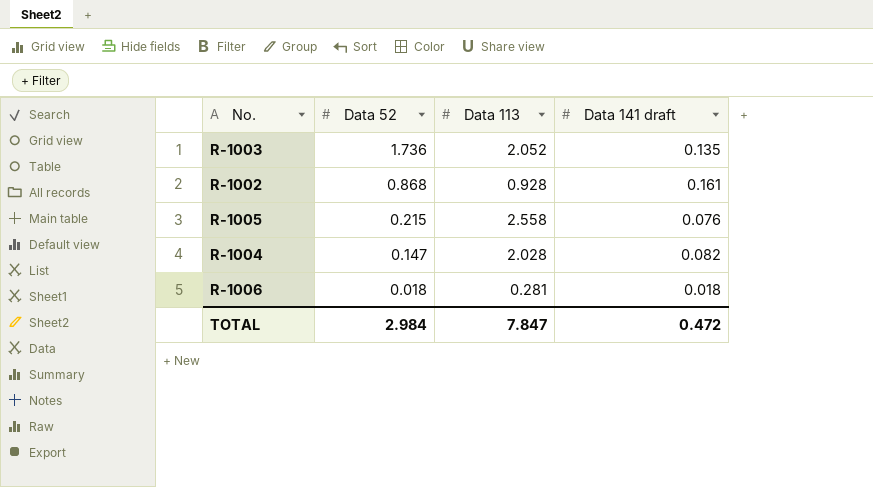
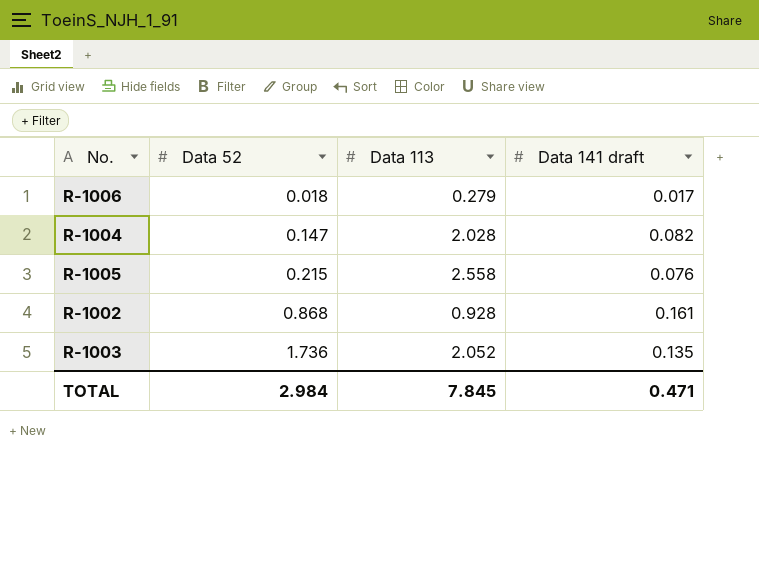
row order: Data 52 descending -> Data 52 ascending
R-1006 | Data 113: 0.281 -> 0.279
R-1006 | Data 141 draft: 0.018 -> 0.017
TOTAL | Data 113: 7.847 -> 7.845
TOTAL | Data 141 draft: 0.472 -> 0.471

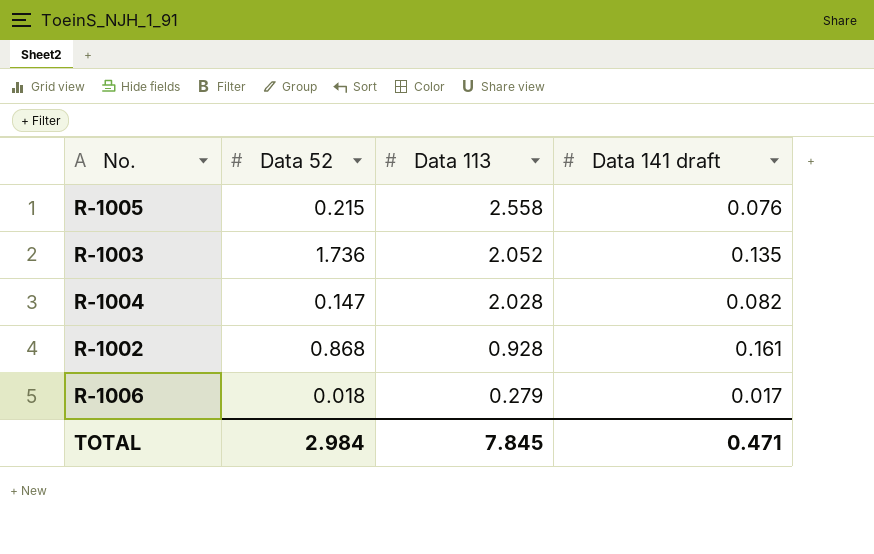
row order: Data 52 ascending -> Data 113 descending

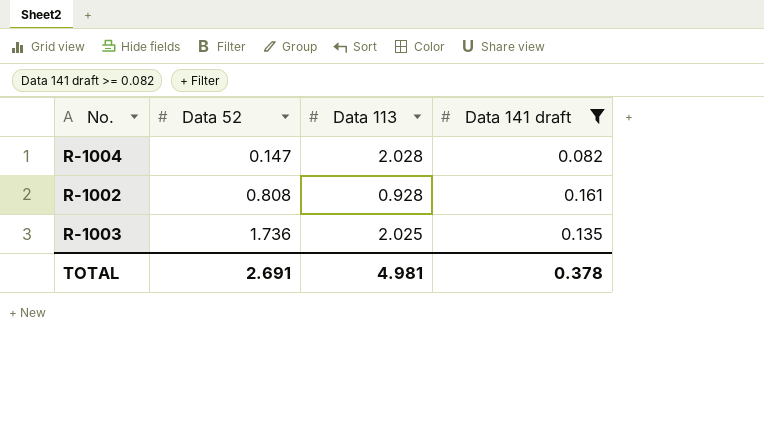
filter: none -> Data 141 draft >= 0.082
row order: Data 113 descending -> Data 52 ascending
R-1002 | Data 52: 0.868 -> 0.808
R-1003 | Data 113: 2.052 -> 2.025
TOTAL | Data 52: 2.984 -> 2.691
TOTAL | Data 113: 7.845 -> 4.981
TOTAL | Data 141 draft: 0.471 -> 0.378

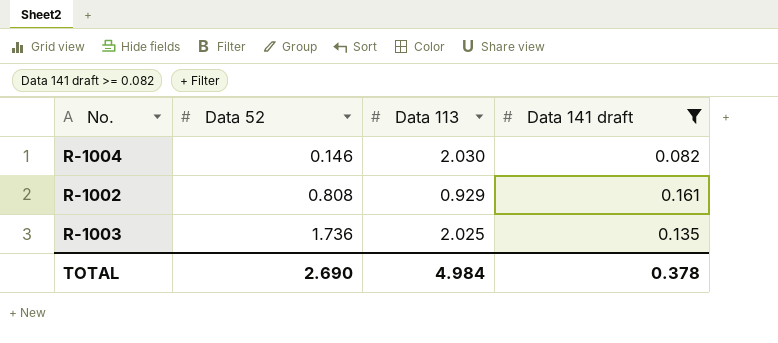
R-1004 | Data 52: 0.147 -> 0.146
R-1004 | Data 113: 2.028 -> 2.030
R-1002 | Data 113: 0.928 -> 0.929
TOTAL | Data 52: 2.691 -> 2.690
TOTAL | Data 113: 4.981 -> 4.984

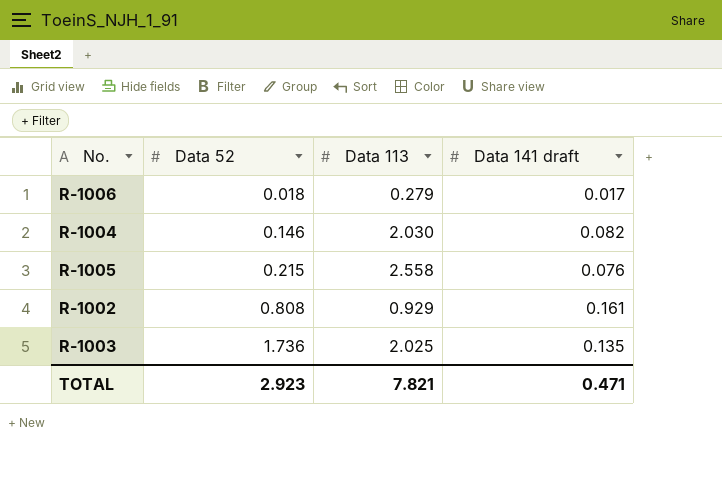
filter: Data 141 draft >= 0.082 -> none
TOTAL | Data 52: 2.690 -> 2.923
TOTAL | Data 113: 4.984 -> 7.821
TOTAL | Data 141 draft: 0.378 -> 0.471

